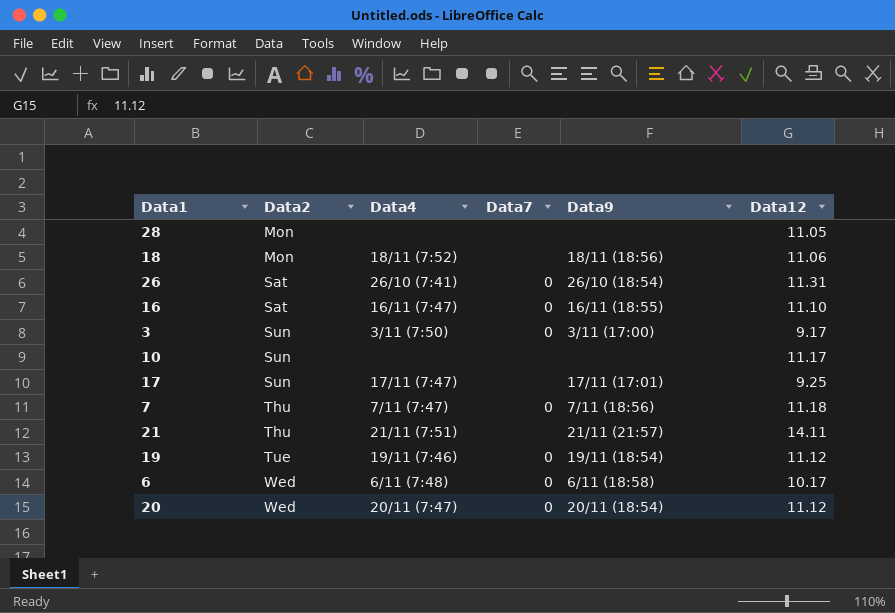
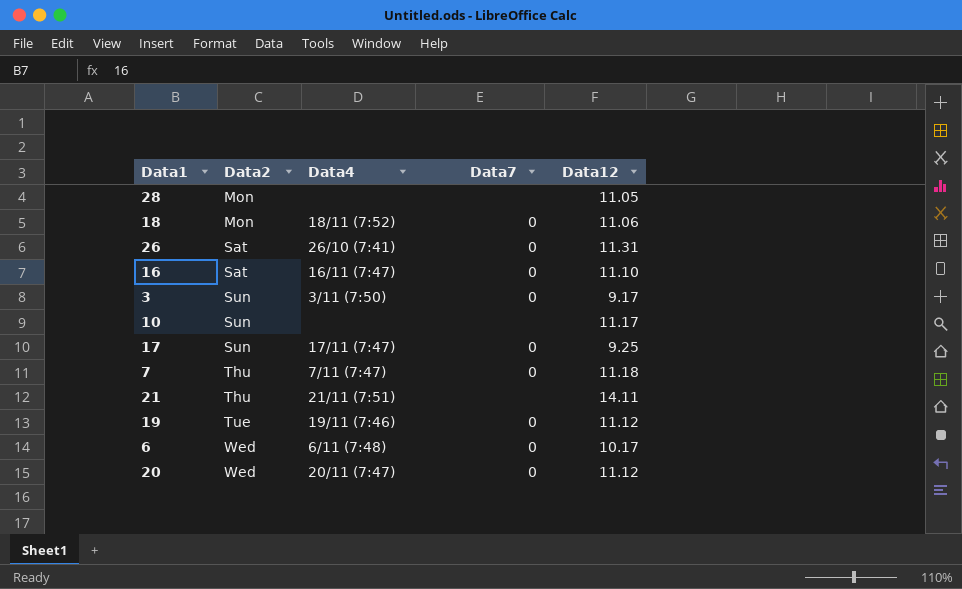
column Data9 | position: 5 -> none
18 | Data7: none -> 0
17 | Data7: none -> 0

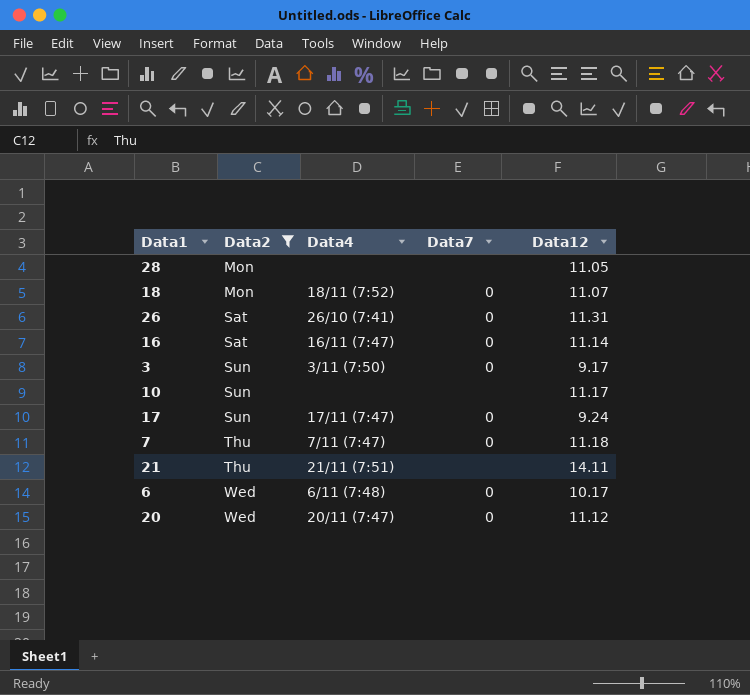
filter: none -> Data2 != Tue
18 | Data12: 11.06 -> 11.07
16 | Data12: 11.10 -> 11.14
17 | Data12: 9.25 -> 9.24

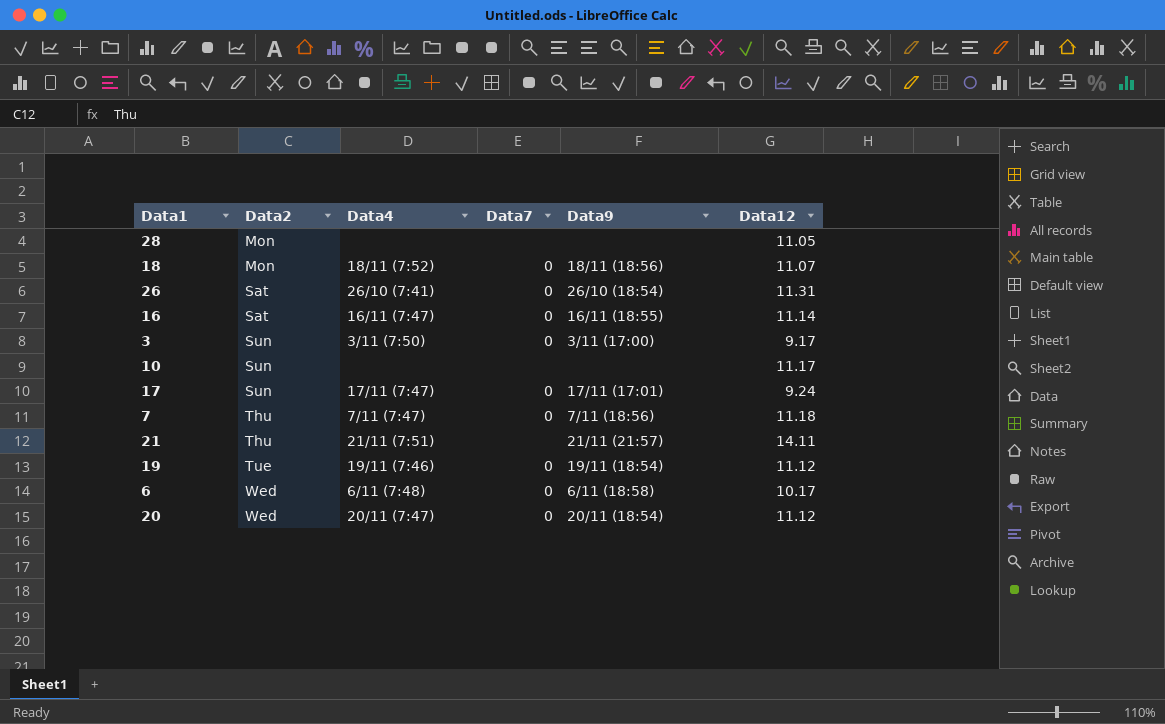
filter: Data2 != Tue -> none
column Data9 | position: none -> 5

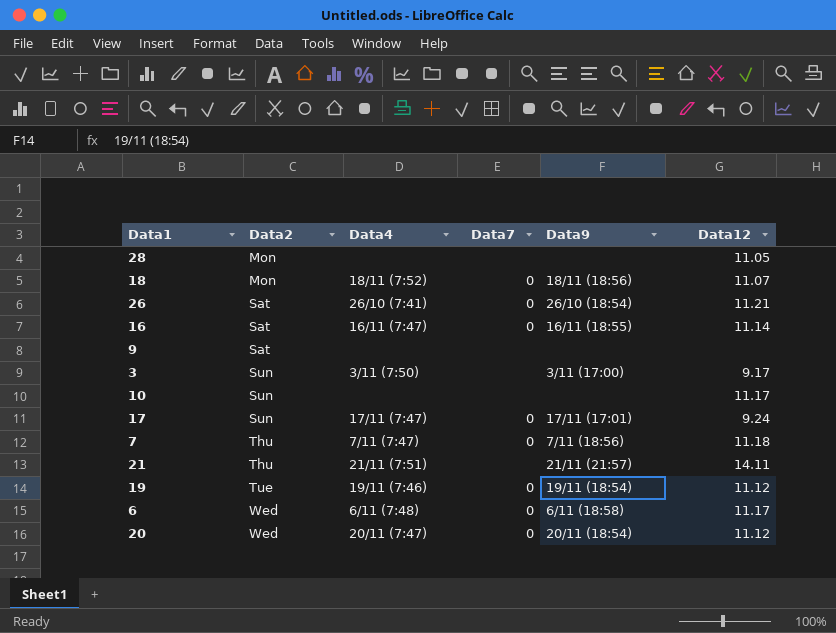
26 | Data12: 11.31 -> 11.21
row 9: none -> Sat | none | none | none | none
3 | Data7: 0 -> none
6 | Data12: 10.17 -> 11.17

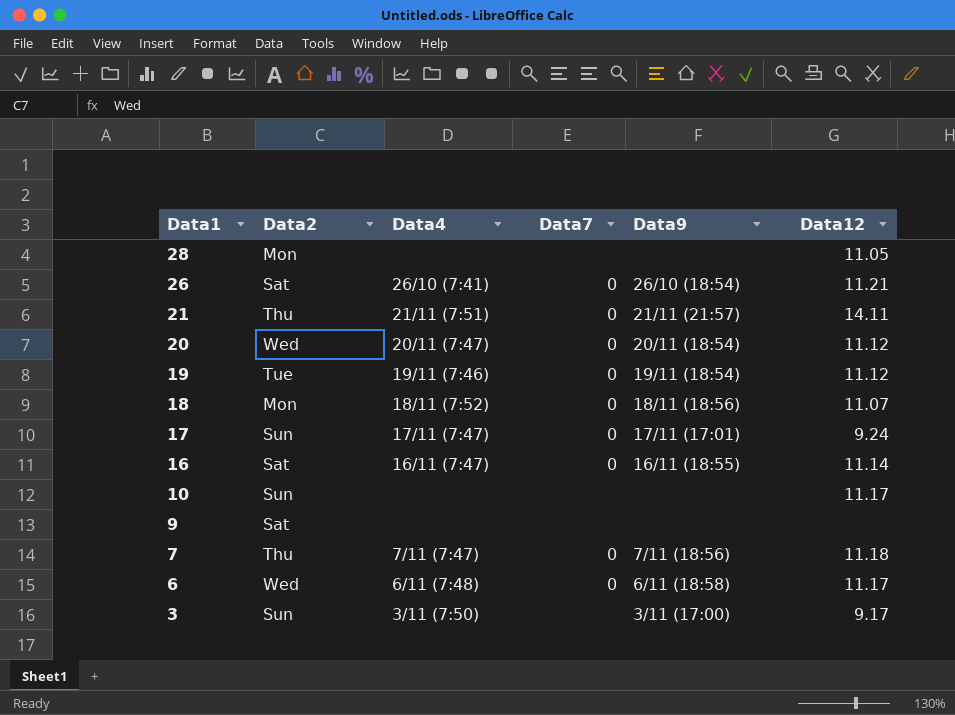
row order: Data2 ascending -> Data1 descending
21 | Data7: none -> 0

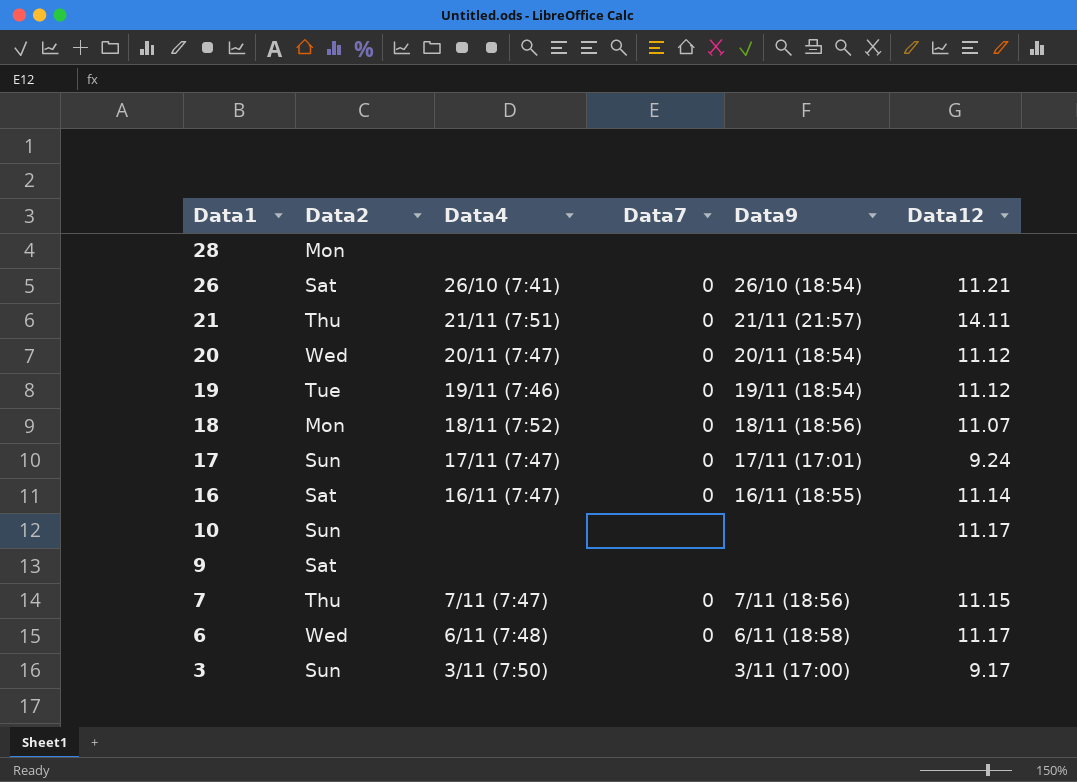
28 | Data12: 11.05 -> none
7 | Data12: 11.18 -> 11.15

